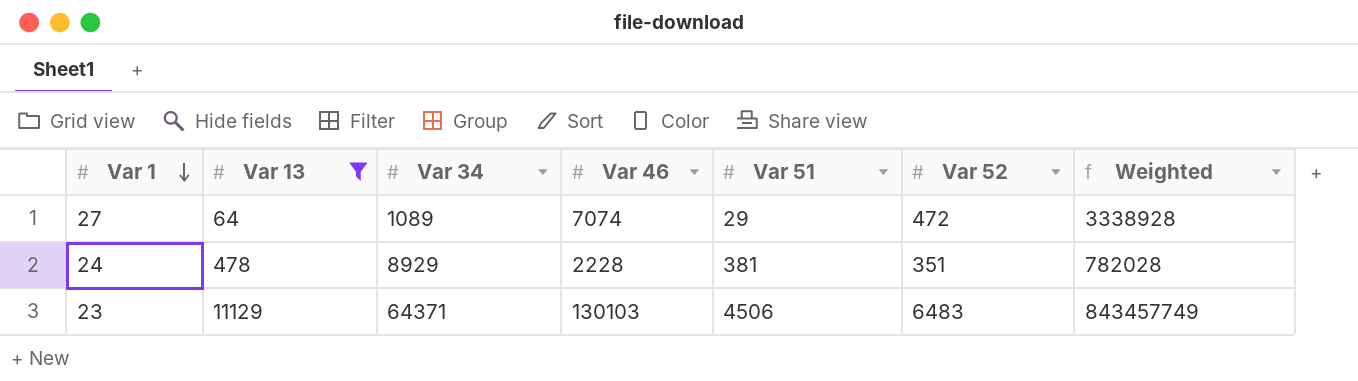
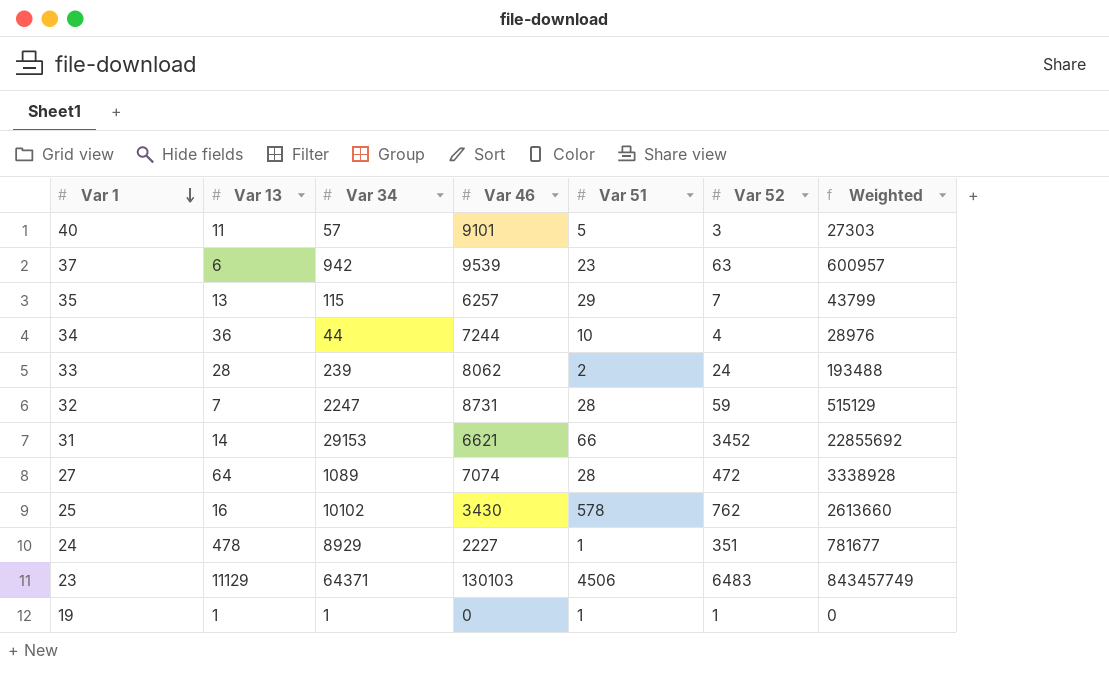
filter: Var 13 >= 64 -> none
27 | Var 51: 29 -> 28
24 | Var 46: 2228 -> 2227
24 | Var 51: 381 -> 1
24 | Weighted: 782028 -> 781677

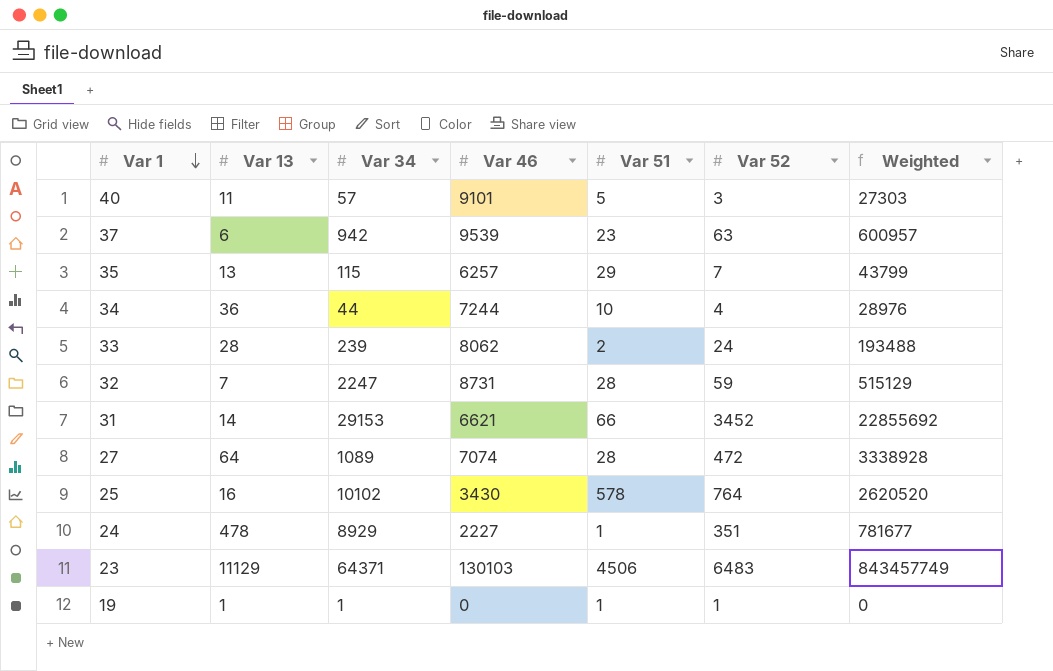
25 | Var 52: 762 -> 764
25 | Weighted: 2613660 -> 2620520

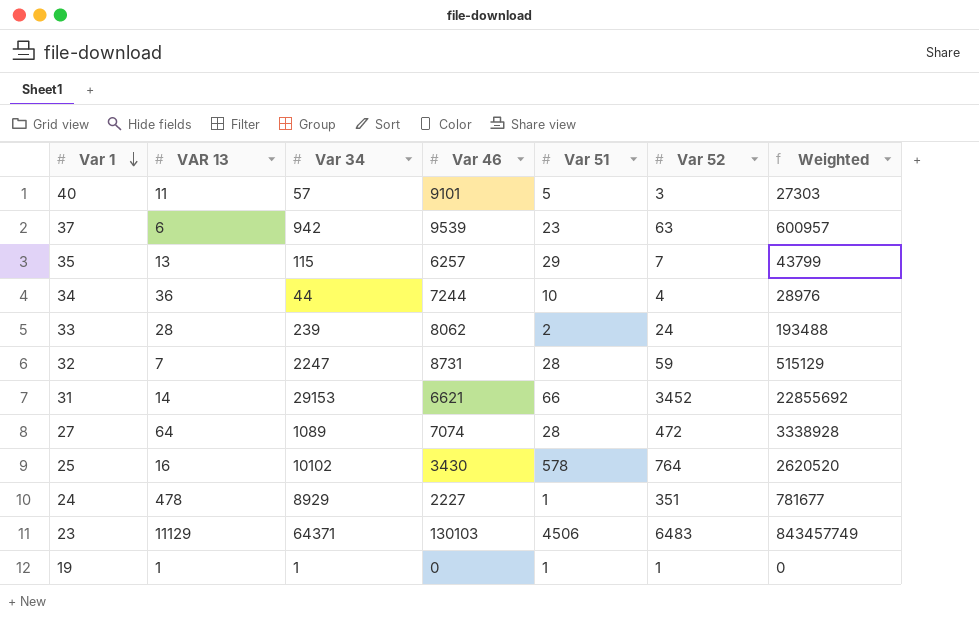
column name: Var 13 -> VAR 13

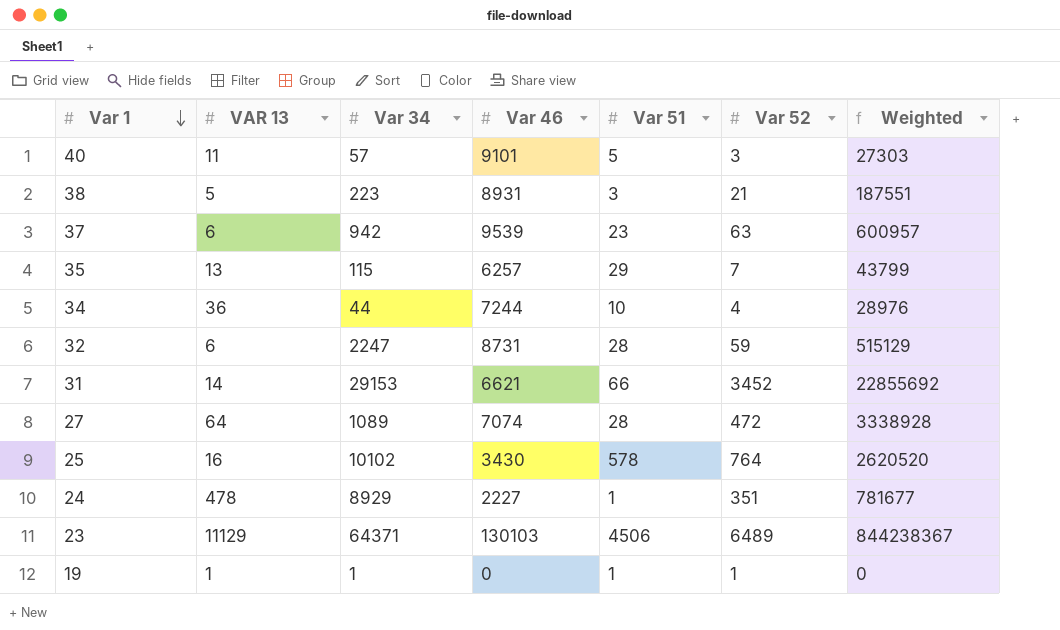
row 33: 28 | 239 | 8062 | 2 | 24 | 193488 -> none
row 38: none -> 5 | 223 | 8931 | 3 | 21 | 187551
32 | VAR 13: 7 -> 6
23 | Var 52: 6483 -> 6489
23 | Weighted: 843457749 -> 844238367

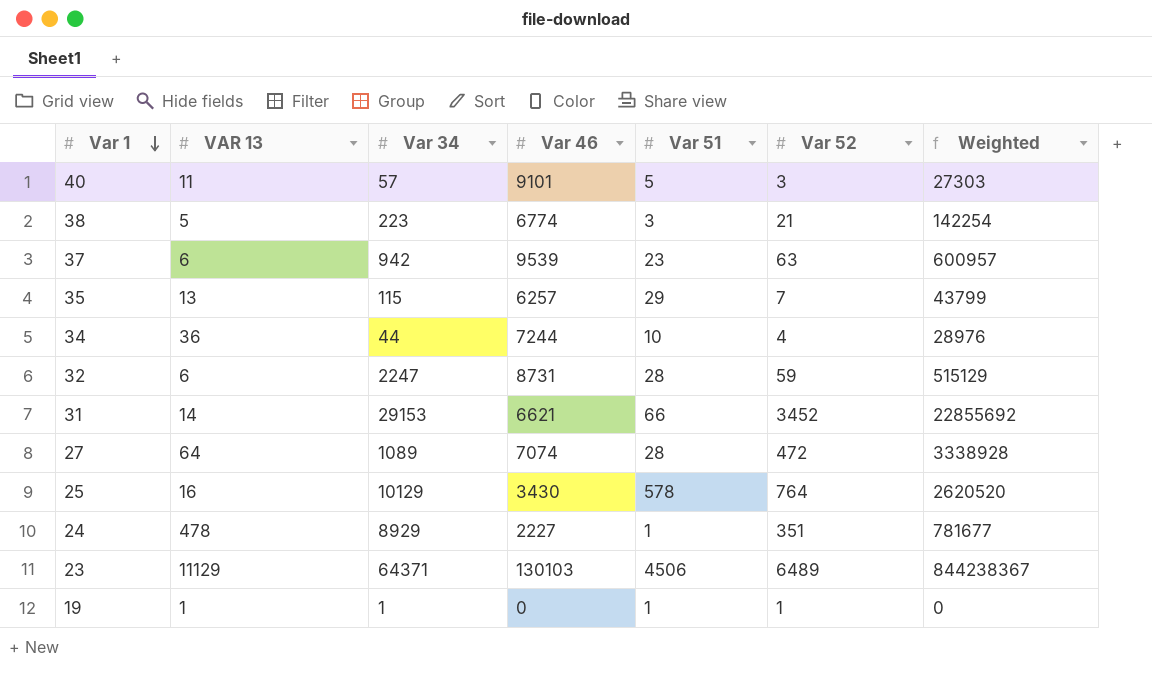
38 | Var 46: 8931 -> 6774
38 | Weighted: 187551 -> 142254
25 | Var 34: 10102 -> 10129

